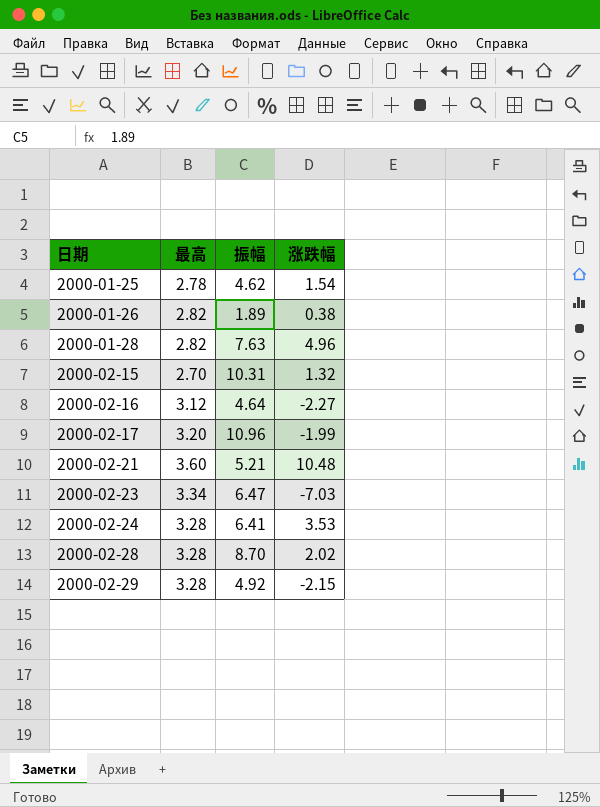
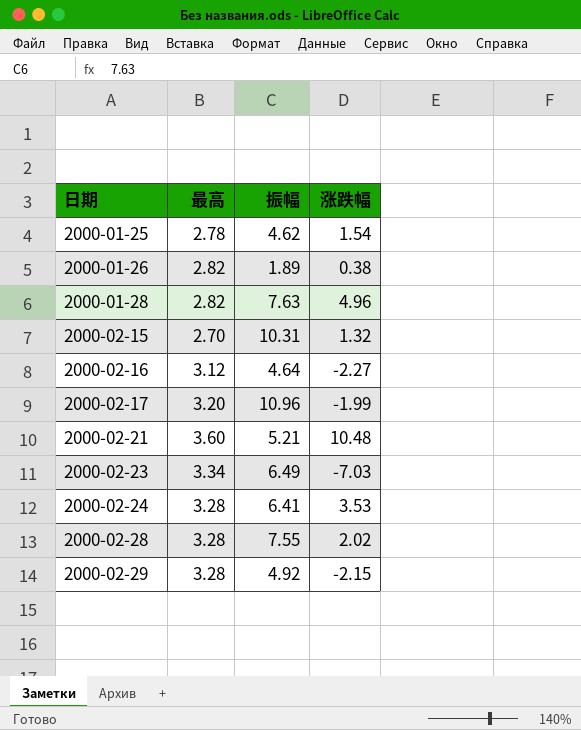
2000-02-23 | 振幅: 6.47 -> 6.49
2000-02-28 | 振幅: 8.70 -> 7.55

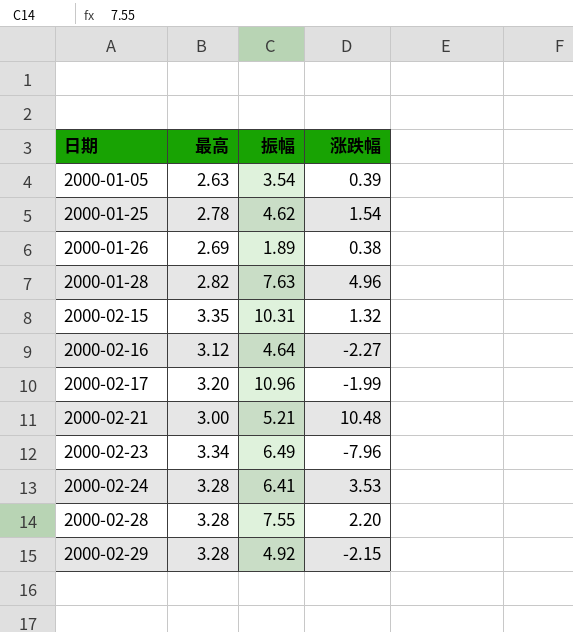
row 2000-01-05: none -> 2.63 | 3.54 | 0.39
2000-01-26 | 最高: 2.82 -> 2.69
2000-02-15 | 最高: 2.70 -> 3.35
2000-02-21 | 最高: 3.60 -> 3.00
2000-02-23 | 涨跌幅: -7.03 -> -7.96
2000-02-28 | 涨跌幅: 2.02 -> 2.20

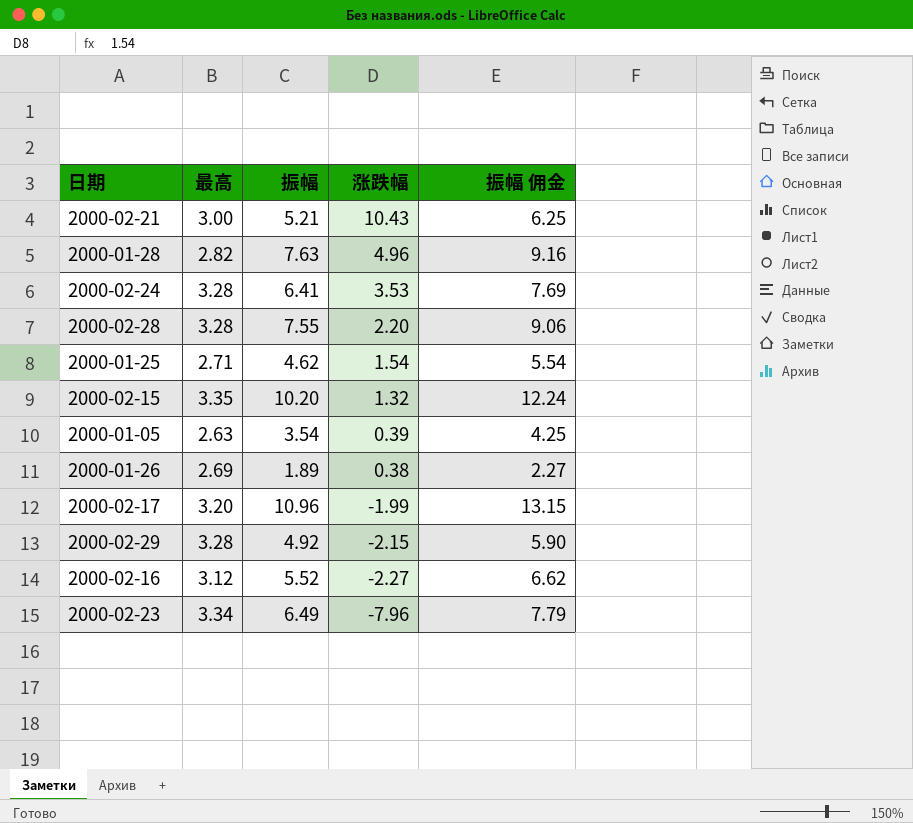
row order: 日期 ascending -> 涨跌幅 descending
column 振幅 佣金 | formula: none -> [振幅] * 1.2
2000-02-21 | 涨跌幅: 10.48 -> 10.43
2000-01-25 | 最高: 2.78 -> 2.71
2000-02-15 | 振幅: 10.31 -> 10.20
2000-02-16 | 振幅: 4.64 -> 5.52

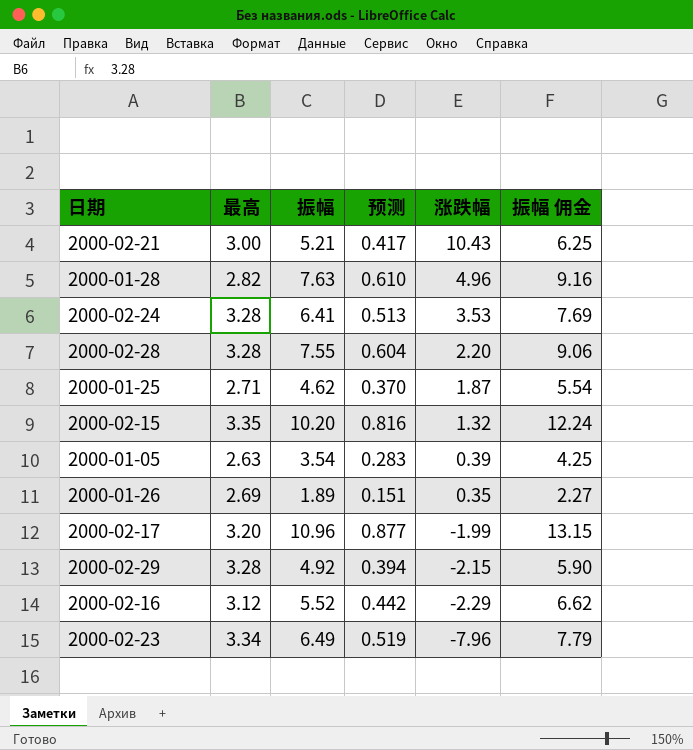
column 预测 | formula: none -> [振幅] * 0.08
2000-01-25 | 涨跌幅: 1.54 -> 1.87
2000-01-26 | 涨跌幅: 0.38 -> 0.35
2000-02-16 | 涨跌幅: -2.27 -> -2.29

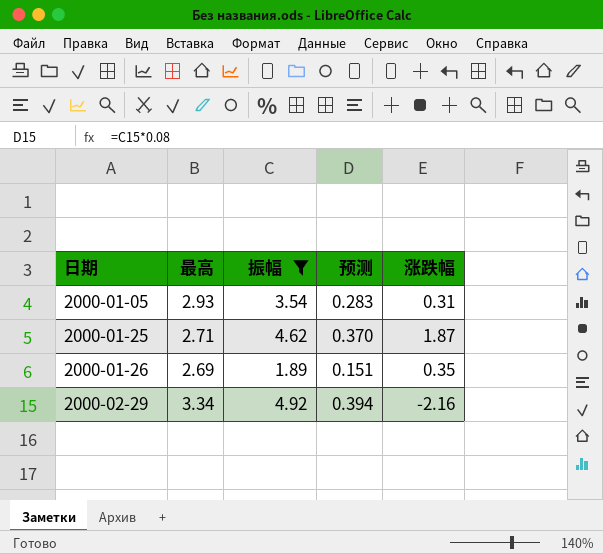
filter: none -> 振幅 <= 4.92
row order: 涨跌幅 descending -> 日期 ascending
column 振幅 佣金 | formula: [振幅] * 1.2 -> none
2000-01-05 | 最高: 2.63 -> 2.93
2000-01-05 | 涨跌幅: 0.39 -> 0.31
2000-02-29 | 最高: 3.28 -> 3.34
2000-02-29 | 涨跌幅: -2.15 -> -2.16

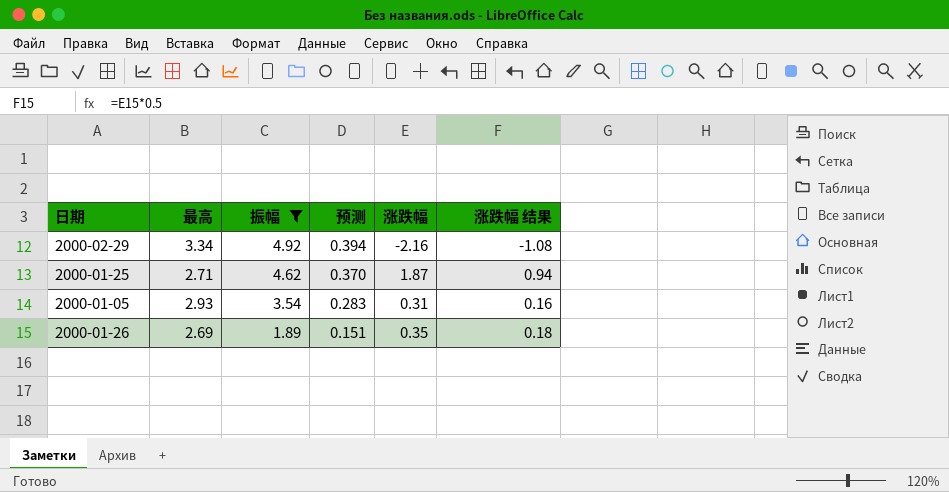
row order: 日期 ascending -> 振幅 descending
column 涨跌幅 结果 | formula: none -> [涨跌幅] * 0.5

